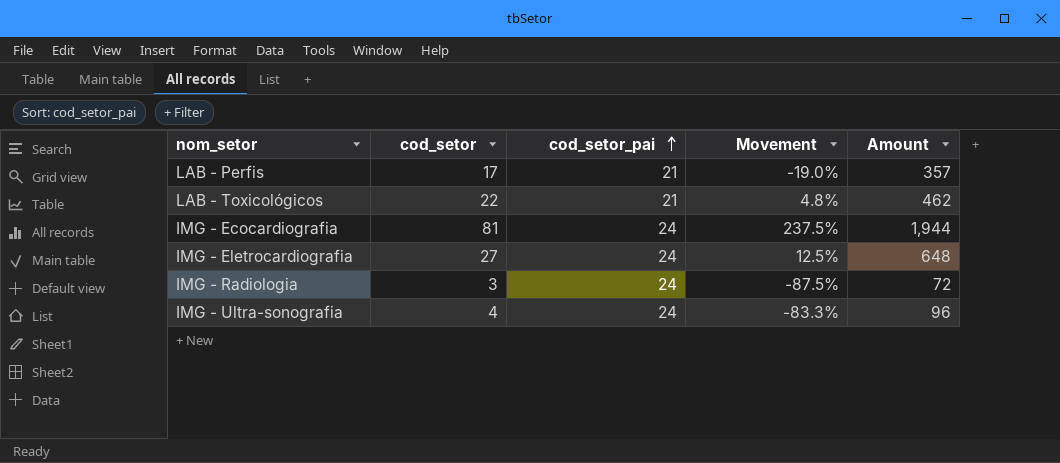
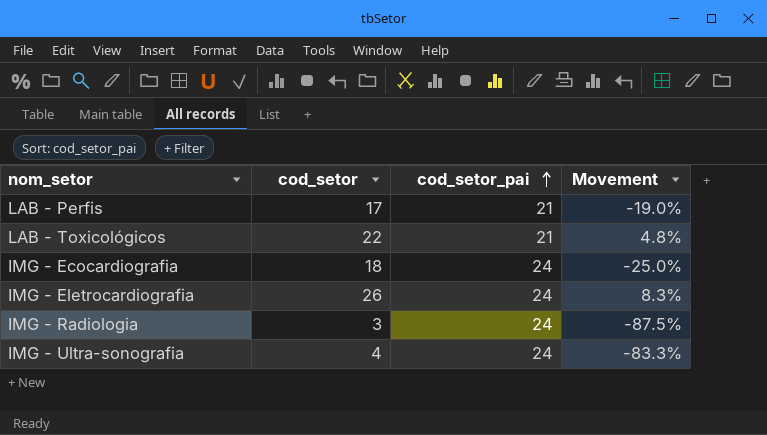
column Amount | formula: [cod_setor] * [cod_setor_pai] -> none
IMG - Ecocardiografia | cod_setor: 81 -> 18
IMG - Ecocardiografia | Movement: 237.5% -> -25.0%
IMG - Eletrocardiografia | cod_setor: 27 -> 26
IMG - Eletrocardiografia | Movement: 12.5% -> 8.3%

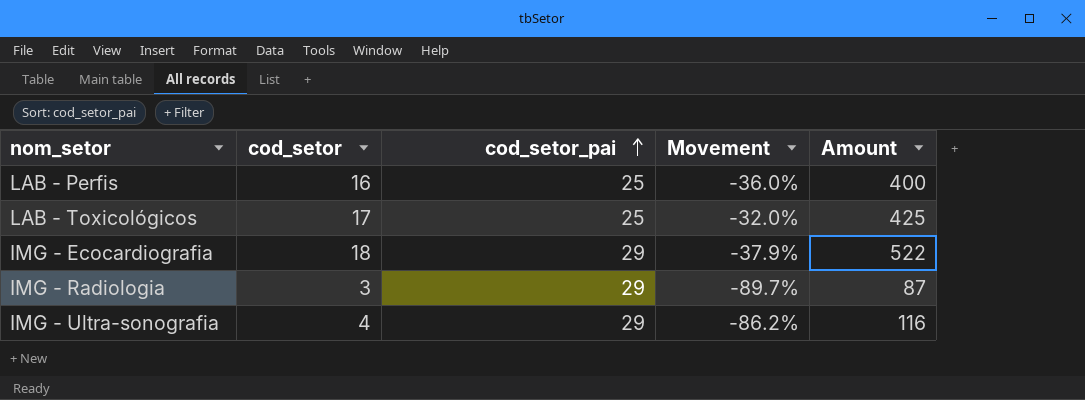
column Amount | formula: none -> [cod_setor] * [cod_setor_pai]
row IMG - Eletrocardiografia: 26 | 24 | 8.3% -> none
LAB - Perfis | cod_setor: 17 -> 16
LAB - Perfis | cod_setor_pai: 21 -> 25
LAB - Perfis | Movement: -19.0% -> -36.0%
LAB - Toxicológicos | cod_setor: 22 -> 17
LAB - Toxicológicos | cod_setor_pai: 21 -> 25
LAB - Toxicológicos | Movement: 4.8% -> -32.0%
IMG - Ecocardiografia | cod_setor_pai: 24 -> 29
IMG - Ecocardiografia | Movement: -25.0% -> -37.9%
IMG - Radiologia | cod_setor_pai: 24 -> 29
IMG - Radiologia | Movement: -87.5% -> -89.7%
IMG - Ultra-sonografia | cod_setor_pai: 24 -> 29
IMG - Ultra-sonografia | Movement: -83.3% -> -86.2%

